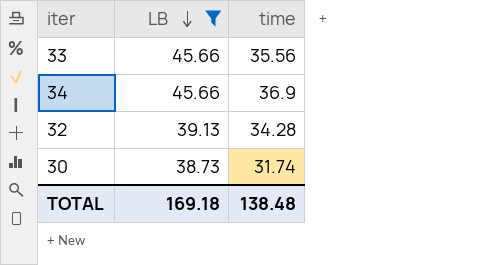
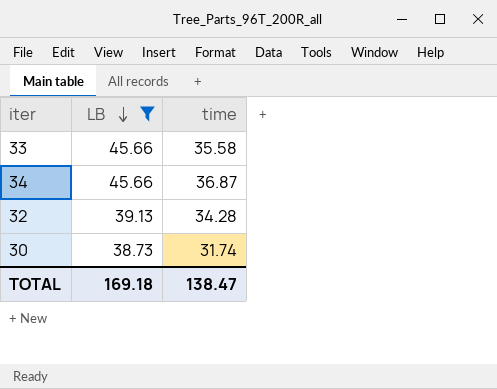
33 | time: 35.56 -> 35.58
34 | time: 36.9 -> 36.87
TOTAL | time: 138.48 -> 138.47

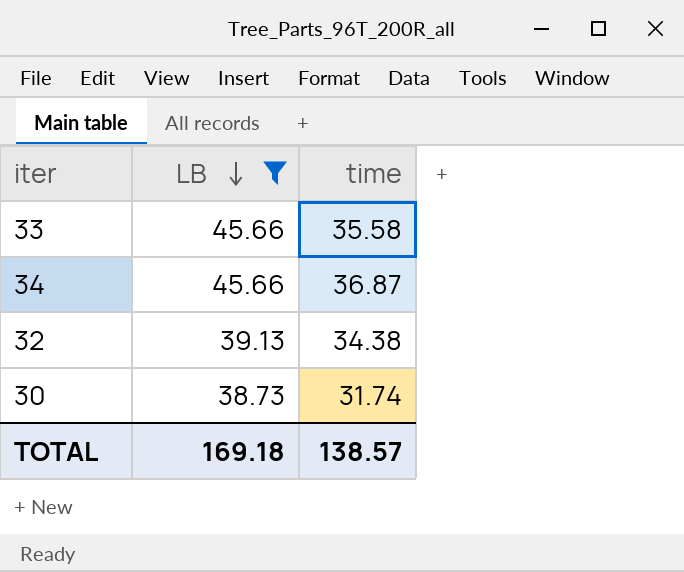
32 | time: 34.28 -> 34.38
TOTAL | time: 138.47 -> 138.57

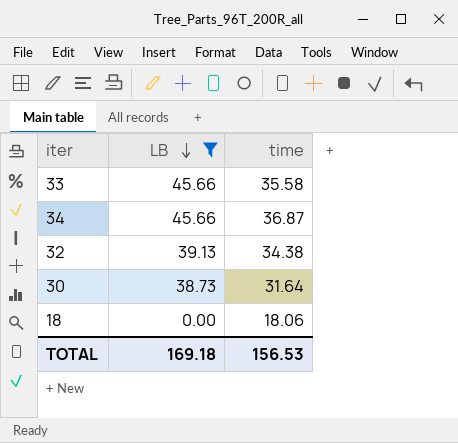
30 | time: 31.74 -> 31.64
row 18: none -> 0.00 | 18.06
TOTAL | time: 138.57 -> 156.53

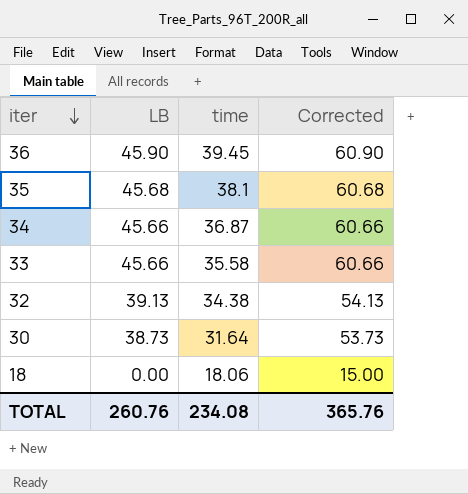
filter: LB <= 45.66 -> none
row order: LB descending -> iter descending
column Corrected | formula: none -> [LB] + 15
TOTAL | LB: 169.18 -> 260.76
TOTAL | time: 156.53 -> 234.08

